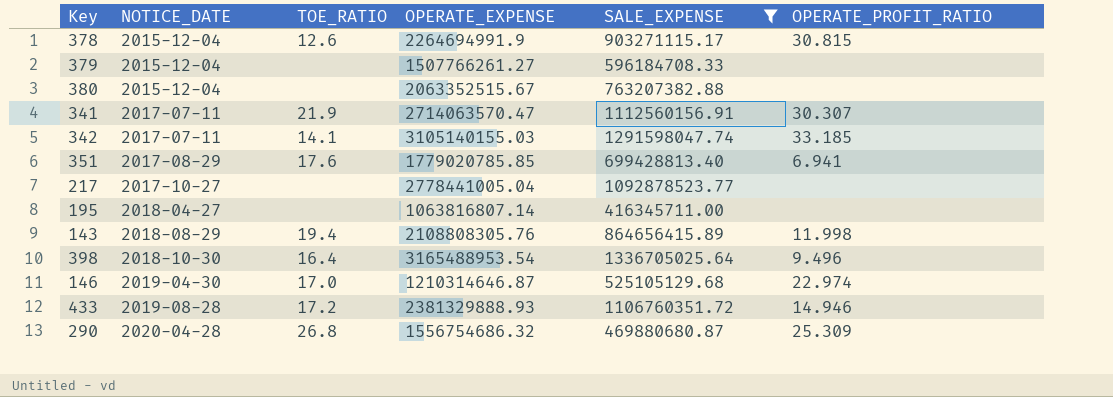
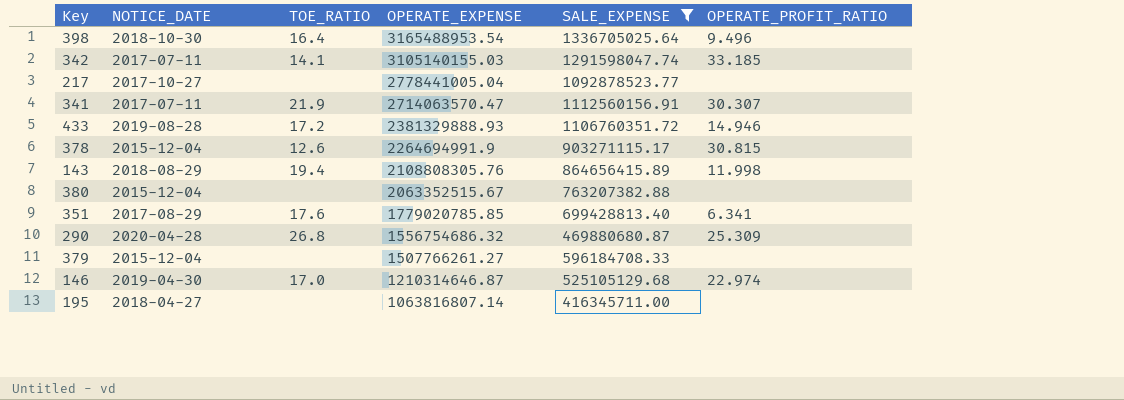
row order: NOTICE_DATE ascending -> OPERATE_EXPENSE descending
351 | OPERATE_PROFIT_RATIO: 6.941 -> 6.341

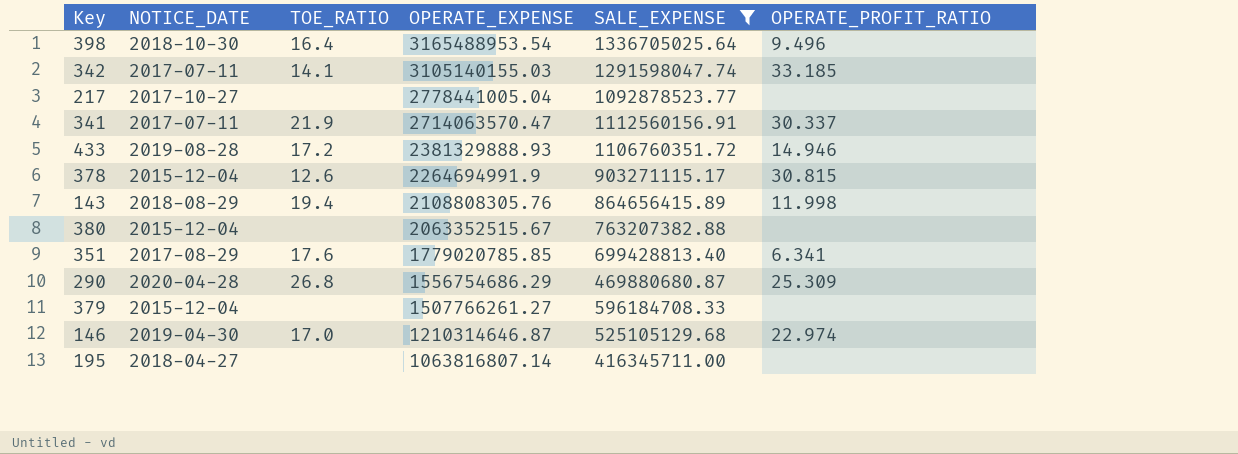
341 | OPERATE_PROFIT_RATIO: 30.307 -> 30.337
290 | OPERATE_EXPENSE: 1556754686.32 -> 1556754686.29

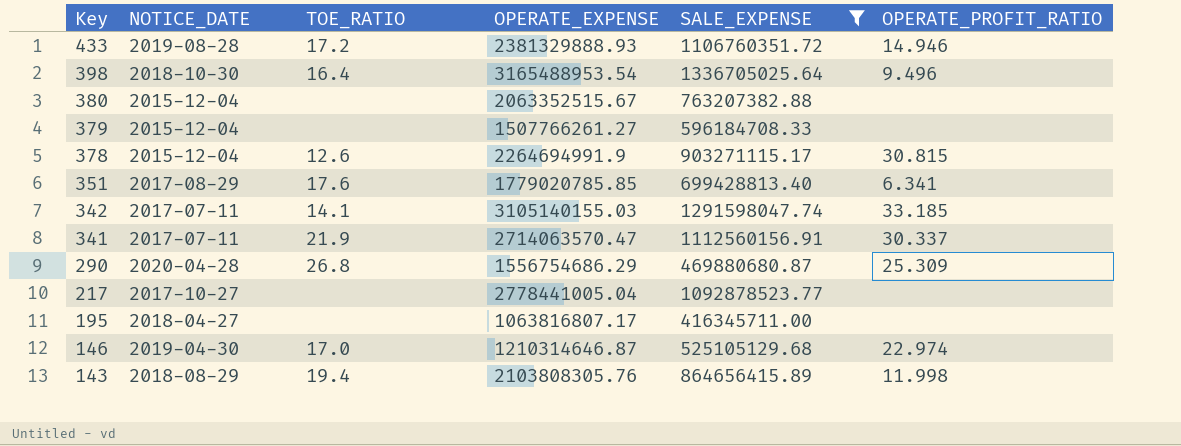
row order: OPERATE_EXPENSE descending -> Key descending
195 | OPERATE_EXPENSE: 1063816807.14 -> 1063816807.17
143 | OPERATE_EXPENSE: 2108808305.76 -> 2103808305.76

